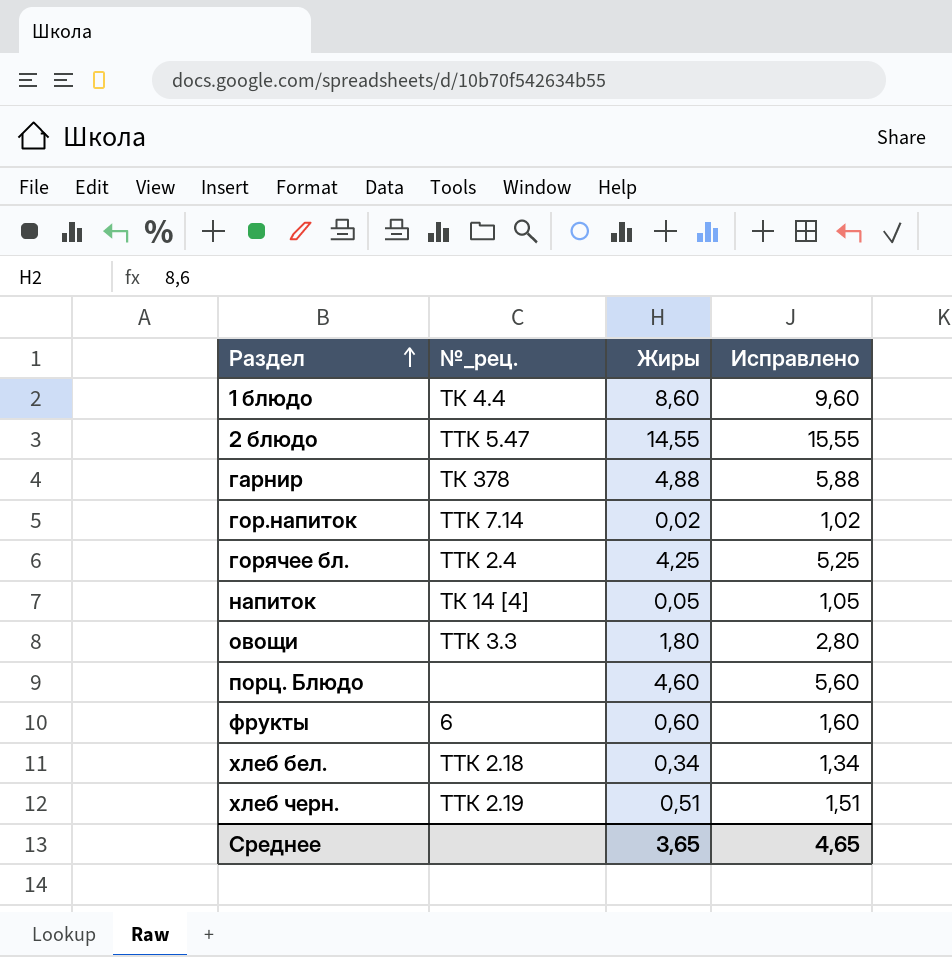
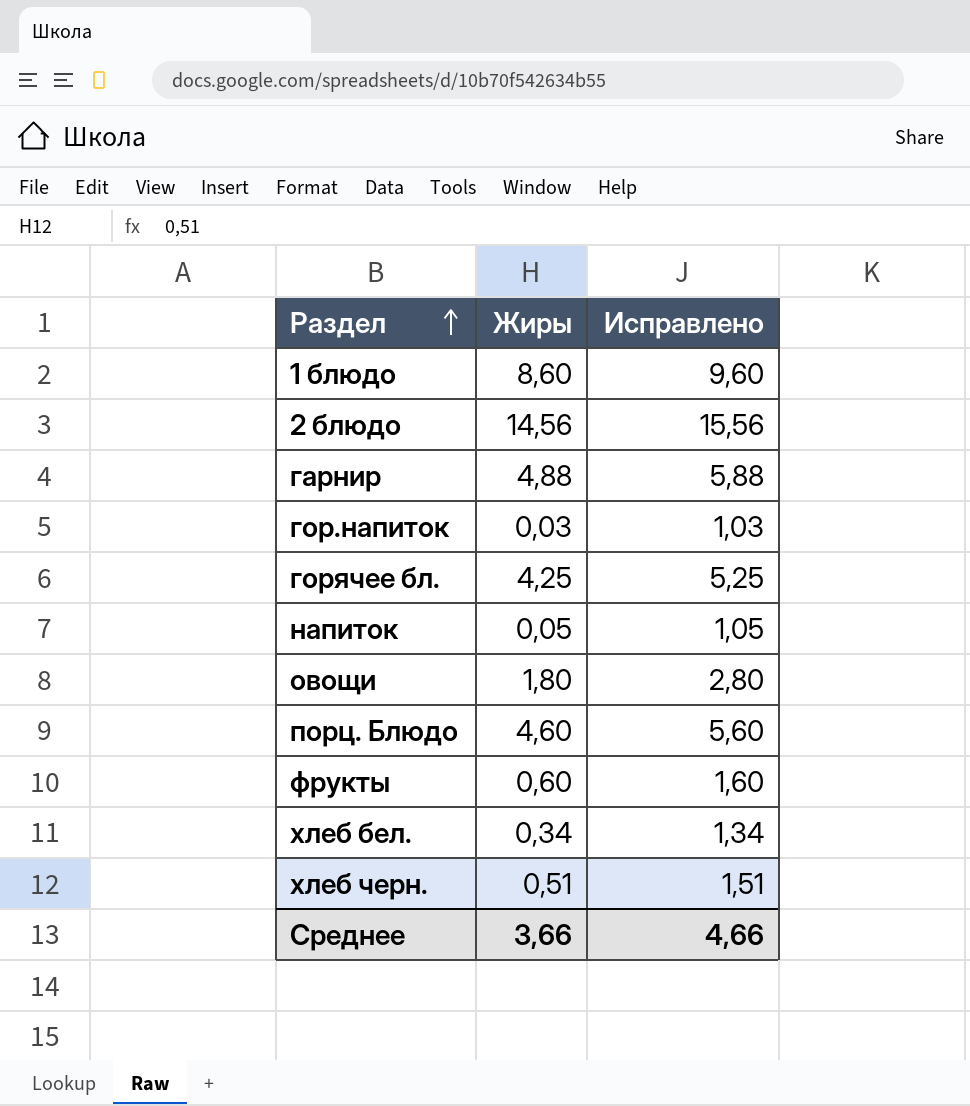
column №_рец. | position: 2 -> none
2 блюдо | Жиры: 14,55 -> 14,56
2 блюдо | Исправлено: 15,55 -> 15,56
гор.напиток | Жиры: 0,02 -> 0,03
гор.напиток | Исправлено: 1,02 -> 1,03
Среднее | Жиры: 3,65 -> 3,66
Среднее | Исправлено: 4,65 -> 4,66

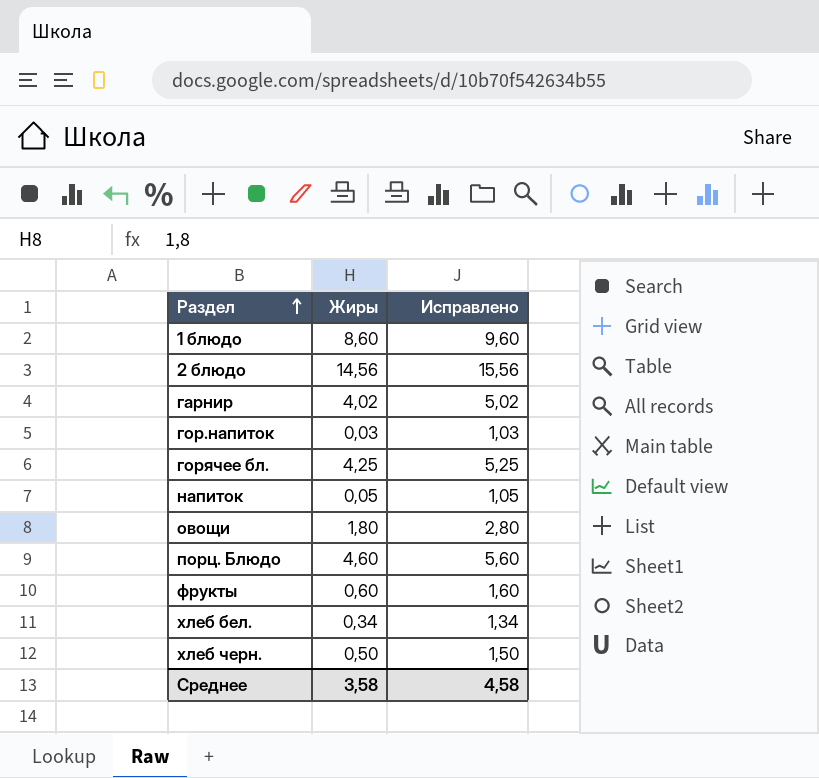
гарнир | Жиры: 4,88 -> 4,02
гарнир | Исправлено: 5,88 -> 5,02
хлеб черн. | Жиры: 0,51 -> 0,50
хлеб черн. | Исправлено: 1,51 -> 1,50
Среднее | Жиры: 3,66 -> 3,58
Среднее | Исправлено: 4,66 -> 4,58

